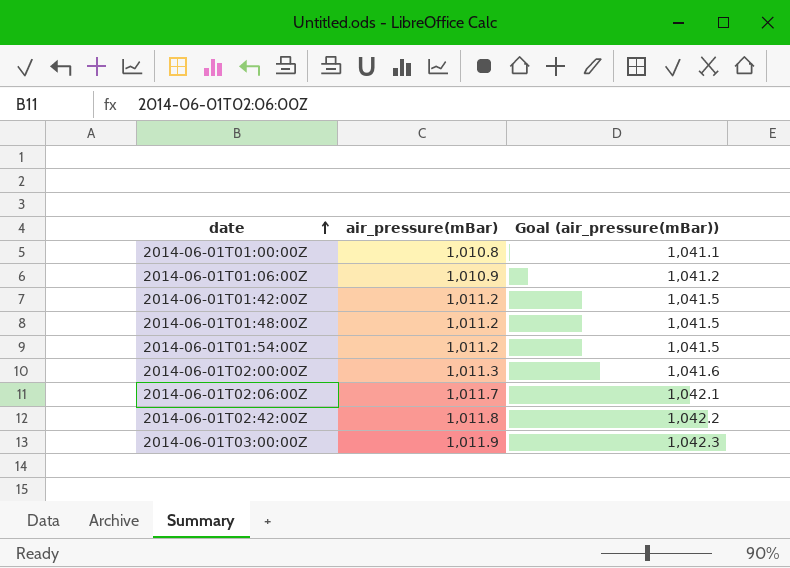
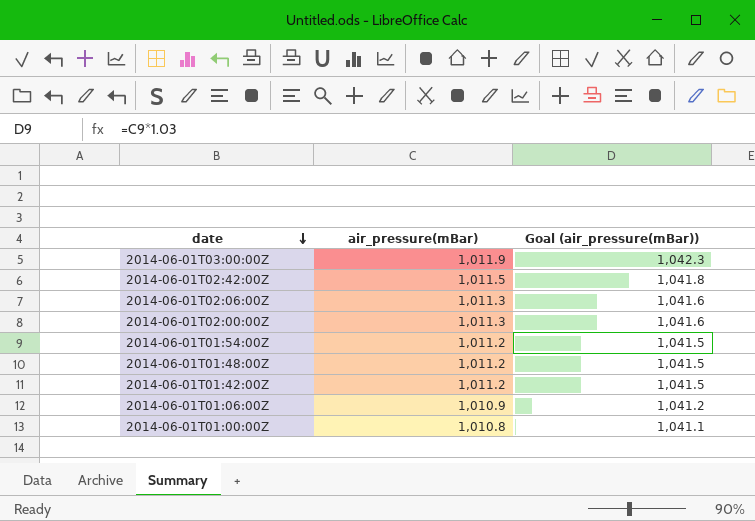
row order: date ascending -> date descending
2014-06-01T02:42:00Z | air_pressure(mBar): 1,011.8 -> 1,011.5
2014-06-01T02:42:00Z | Goal (air_pressure(mBar)): 1,042.2 -> 1,041.8
2014-06-01T02:06:00Z | air_pressure(mBar): 1,011.7 -> 1,011.3
2014-06-01T02:06:00Z | Goal (air_pressure(mBar)): 1,042.1 -> 1,041.6

